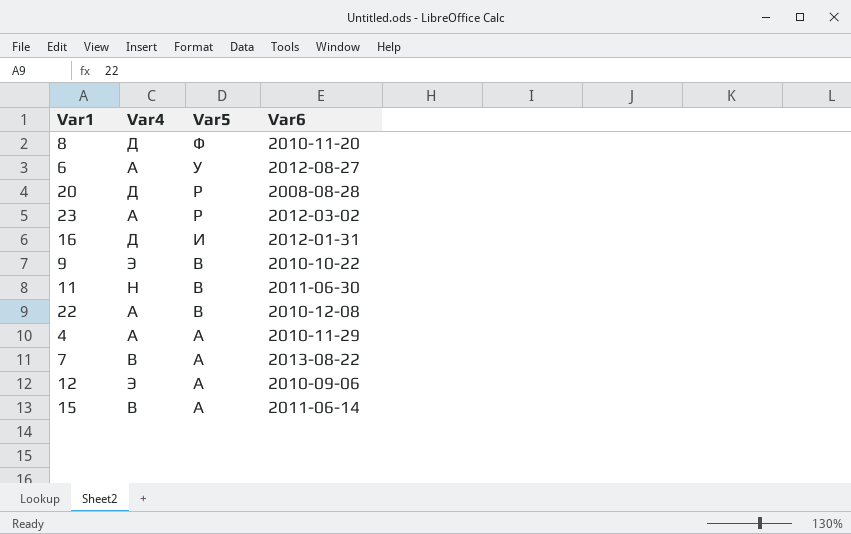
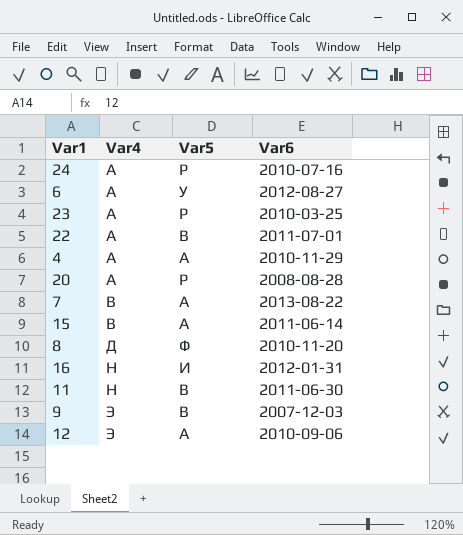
row order: Var5 descending -> Var4 ascending
row 24: none -> А | Р | 2010-07-16
23 | Var6: 2012-03-02 -> 2010-03-25
22 | Var6: 2010-12-08 -> 2011-07-01
20 | Var4: Д -> А
16 | Var4: Д -> Н
9 | Var6: 2010-10-22 -> 2007-12-03

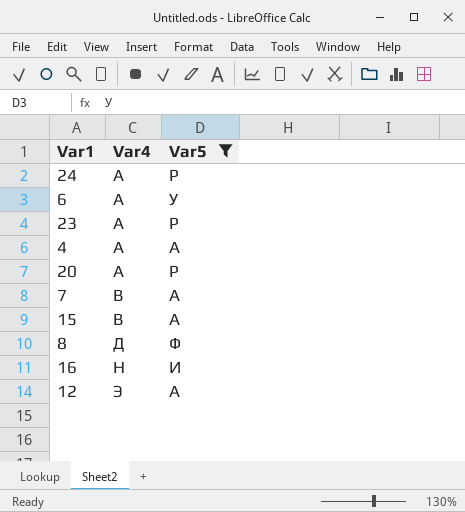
filter: none -> Var5 != В
column Var6 | position: 4 -> none

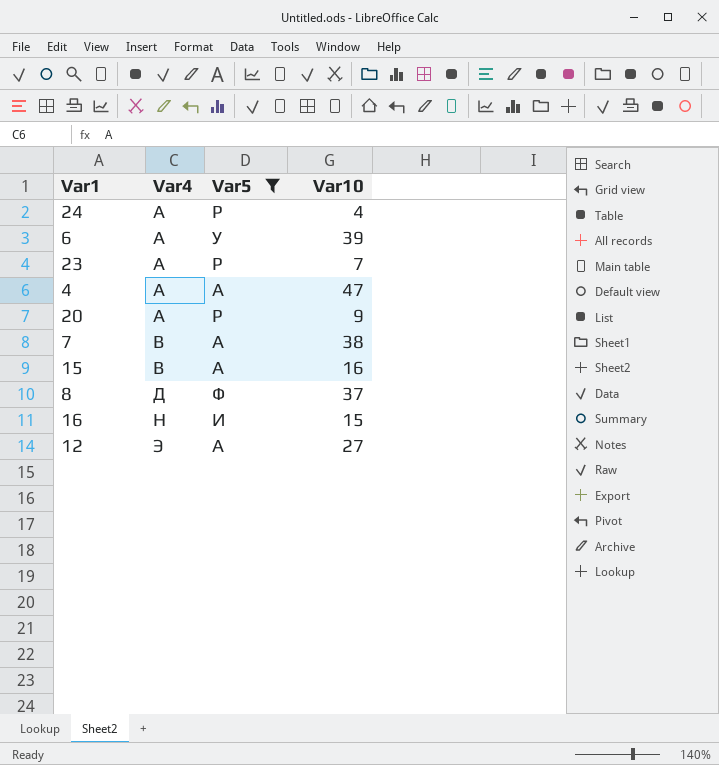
column Var10 | position: none -> 4

